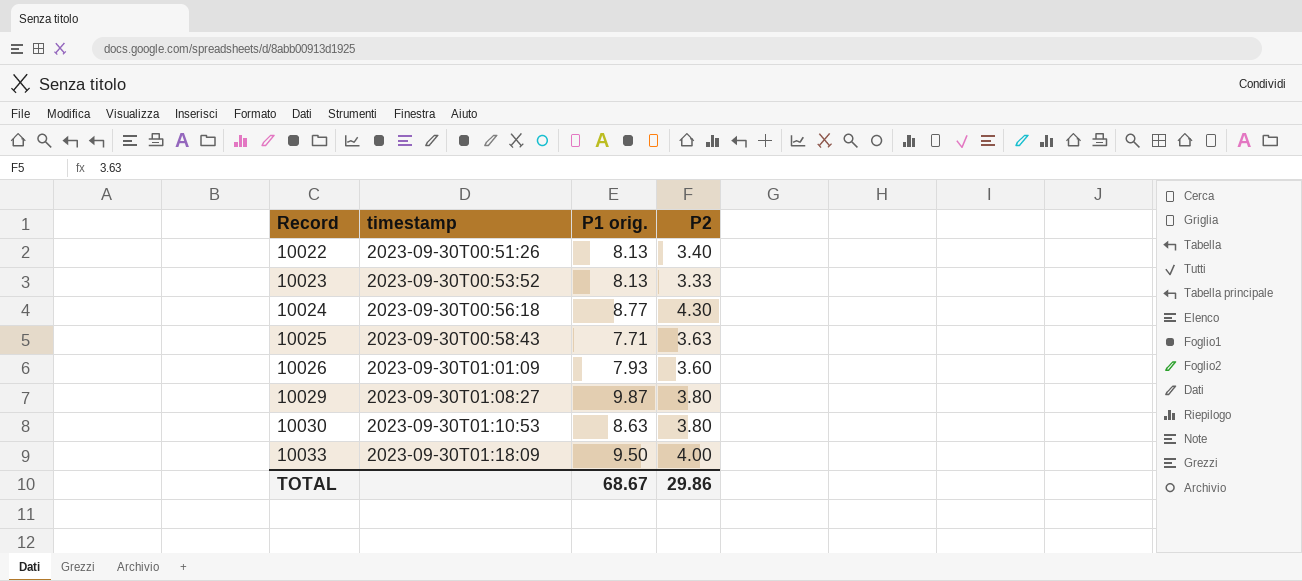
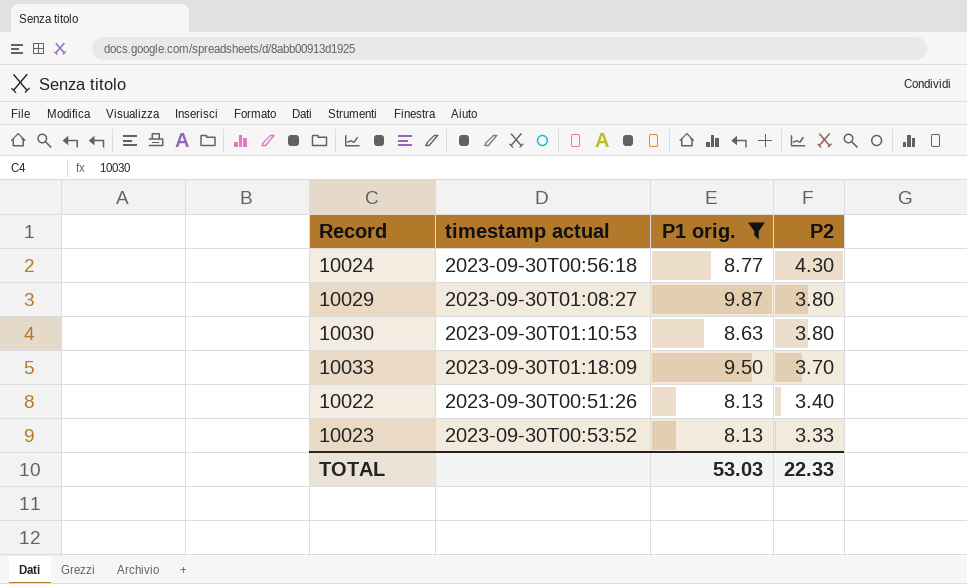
filter: none -> P1 orig. >= 8.13
row order: Record ascending -> P2 descending
column name: timestamp -> timestamp actual
10033 | P2: 4.00 -> 3.70
TOTAL | P1 orig.: 68.67 -> 53.03
TOTAL | P2: 29.86 -> 22.33

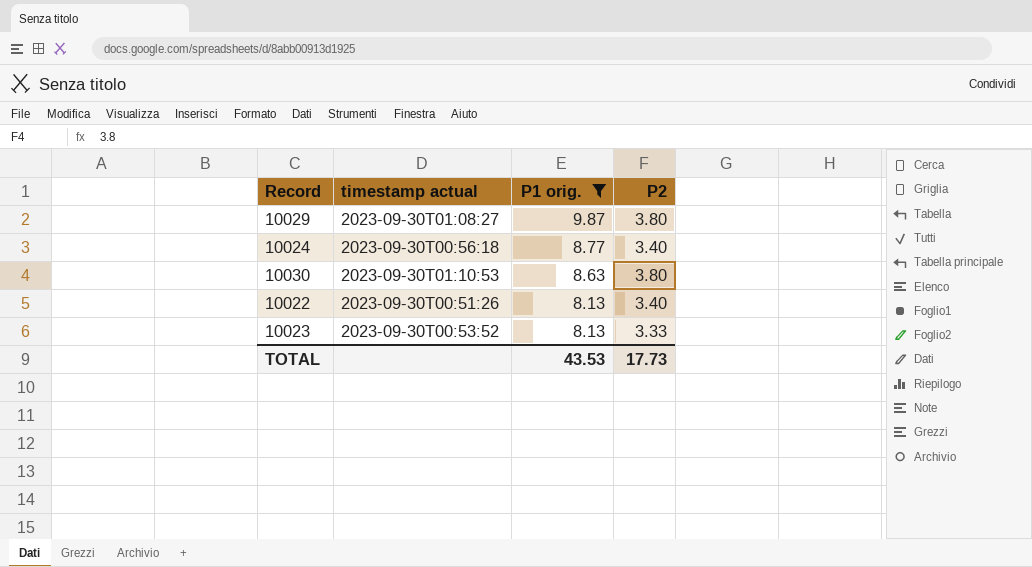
row order: P2 descending -> P1 orig. descending
row 10033: 2023-09-30T01:18:09 | 9.50 | 3.70 -> none
10024 | P2: 4.30 -> 3.40
TOTAL | P1 orig.: 53.03 -> 43.53
TOTAL | P2: 22.33 -> 17.73

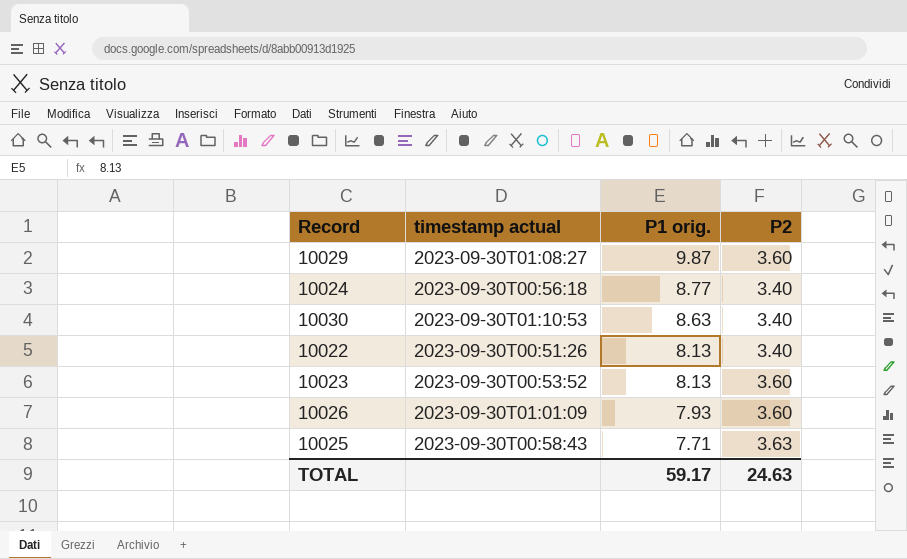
filter: P1 orig. >= 8.13 -> none
10029 | P2: 3.80 -> 3.60
10030 | P2: 3.80 -> 3.40
10023 | P2: 3.33 -> 3.60
TOTAL | P1 orig.: 43.53 -> 59.17
TOTAL | P2: 17.73 -> 24.63

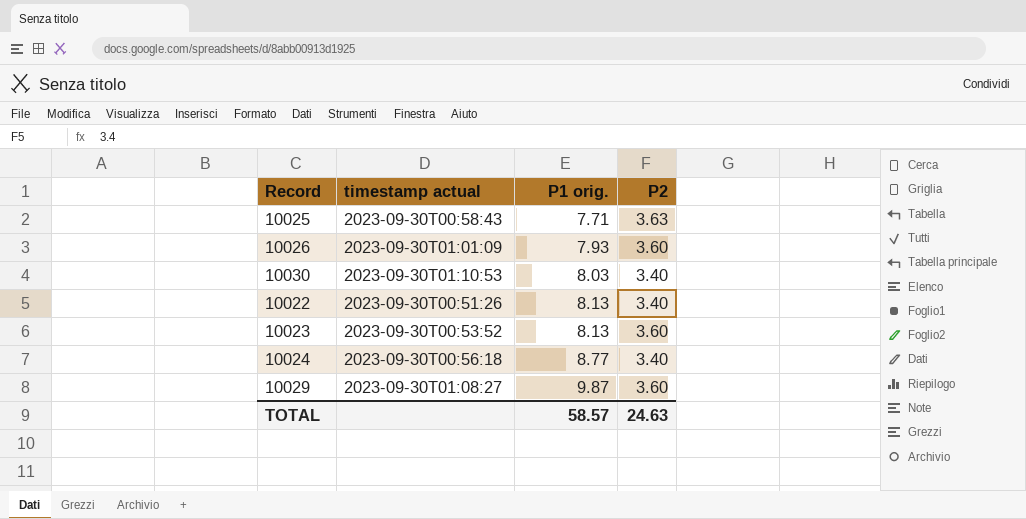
row order: P1 orig. descending -> P1 orig. ascending
10030 | P1 orig.: 8.63 -> 8.03
TOTAL | P1 orig.: 59.17 -> 58.57

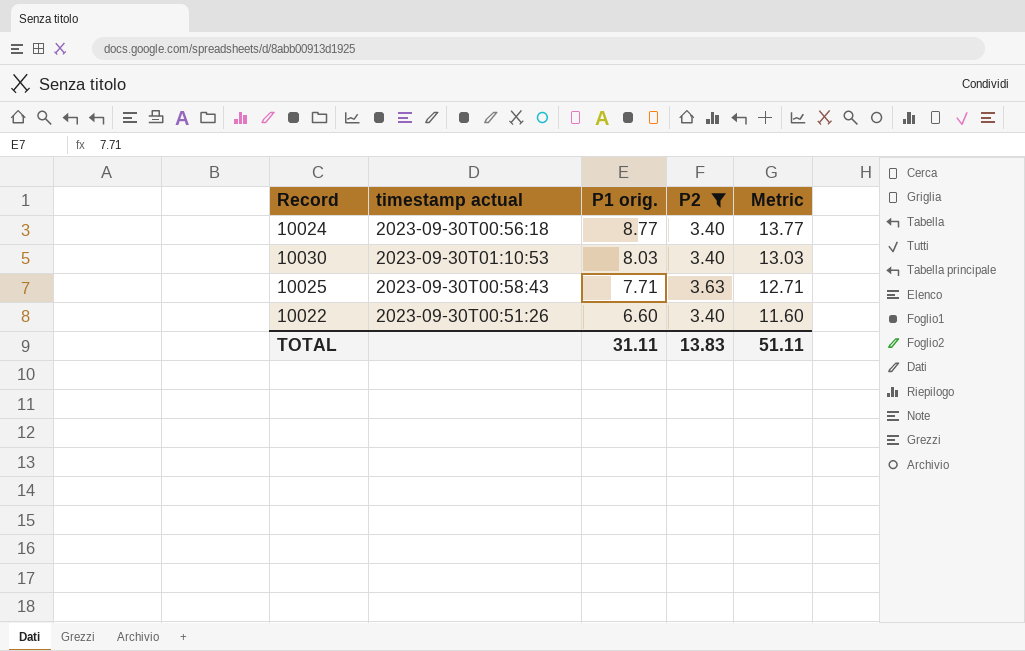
filter: none -> P2 != 3.60
row order: P1 orig. ascending -> P1 orig. descending
column Metric | formula: none -> [P1 orig.] + 5
10022 | P1 orig.: 8.13 -> 6.60
TOTAL | P1 orig.: 58.57 -> 31.11
TOTAL | P2: 24.63 -> 13.83

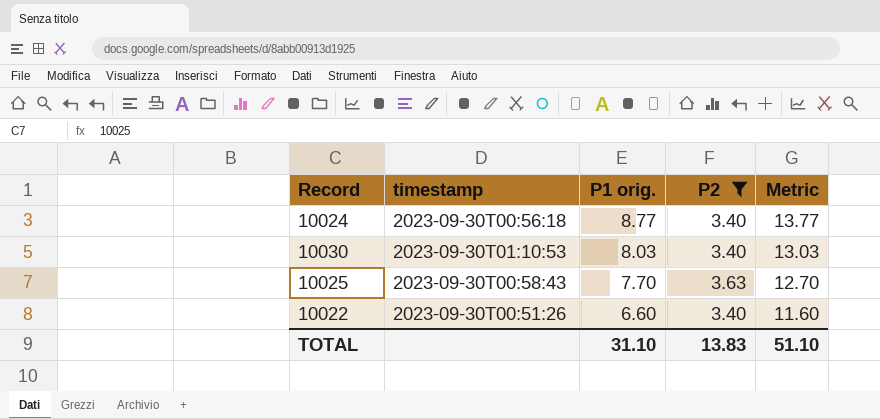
column name: timestamp actual -> timestamp
10025 | P1 orig.: 7.71 -> 7.70
10025 | Metric: 12.71 -> 12.70
TOTAL | P1 orig.: 31.11 -> 31.10
TOTAL | Metric: 51.11 -> 51.10

